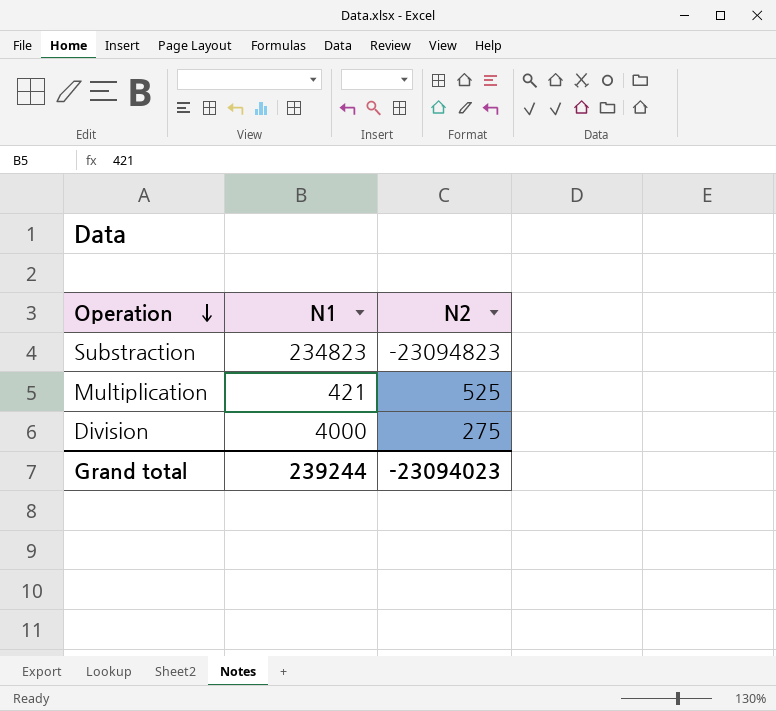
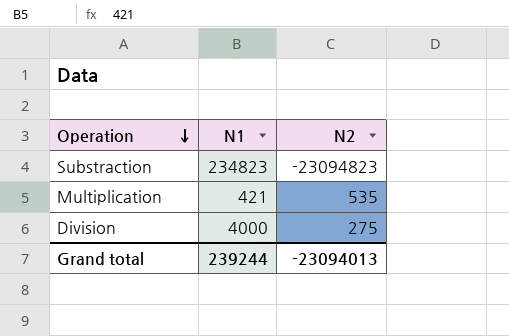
Multiplication | N2: 525 -> 535
Grand total | N2: -23094023 -> -23094013

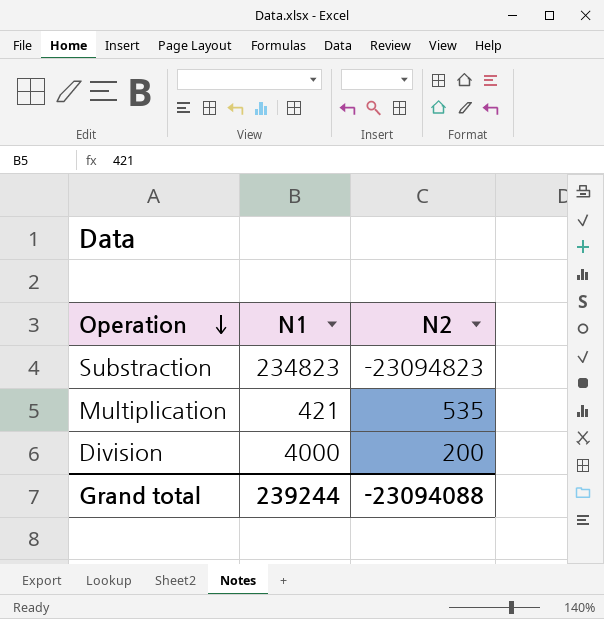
Division | N2: 275 -> 200
Grand total | N2: -23094013 -> -23094088

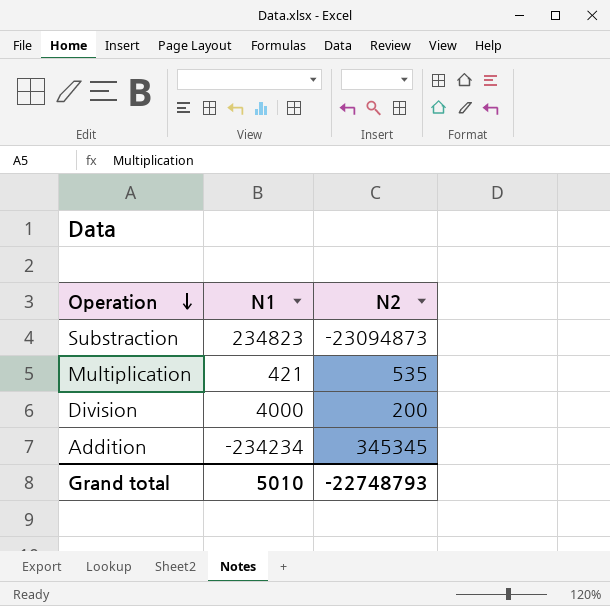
Substraction | N2: -23094823 -> -23094873
row Addition: none -> -234234 | 345345
Grand total | N1: 239244 -> 5010
Grand total | N2: -23094088 -> -22748793

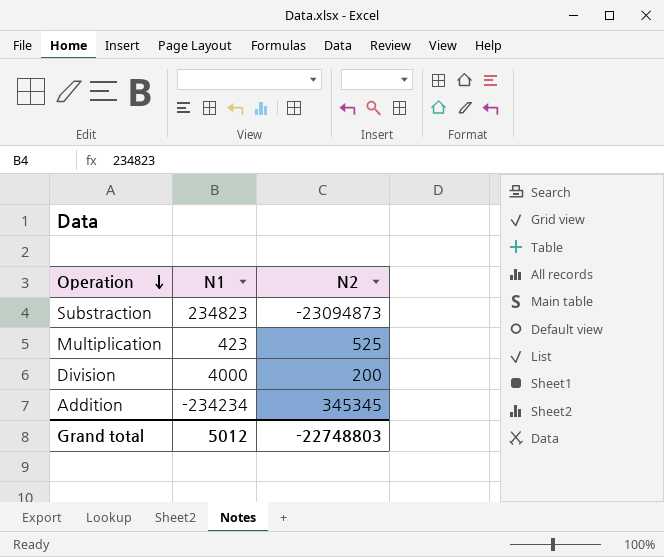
Multiplication | N1: 421 -> 423
Multiplication | N2: 535 -> 525
Grand total | N1: 5010 -> 5012
Grand total | N2: -22748793 -> -22748803

